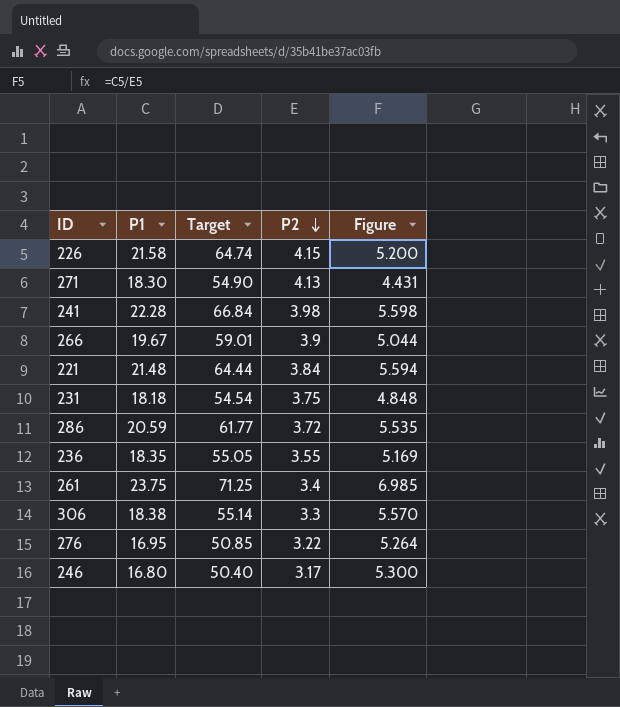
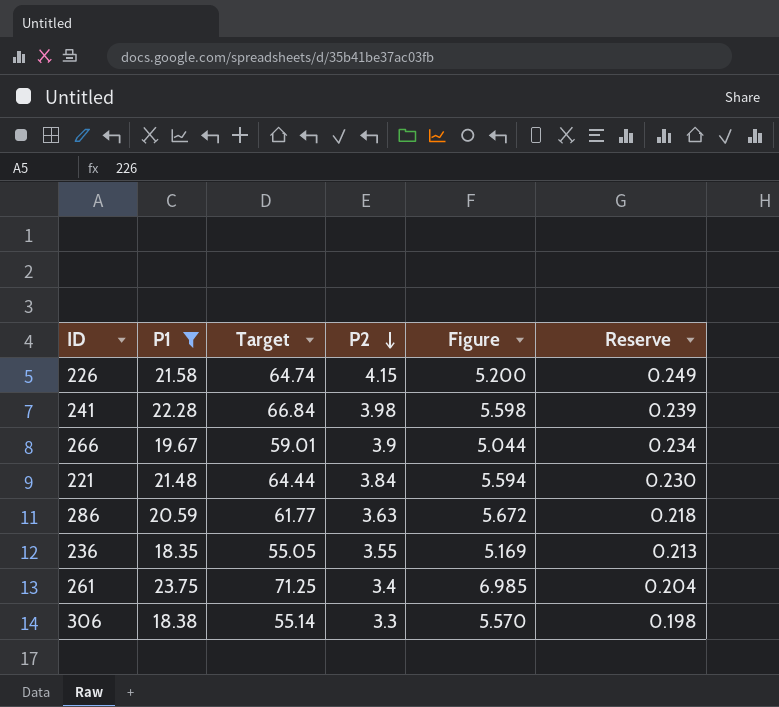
filter: none -> P1 >= 18.35
column Reserve | formula: none -> [P2] * 0.06
286 | P2: 3.72 -> 3.63
286 | Figure: 5.535 -> 5.672

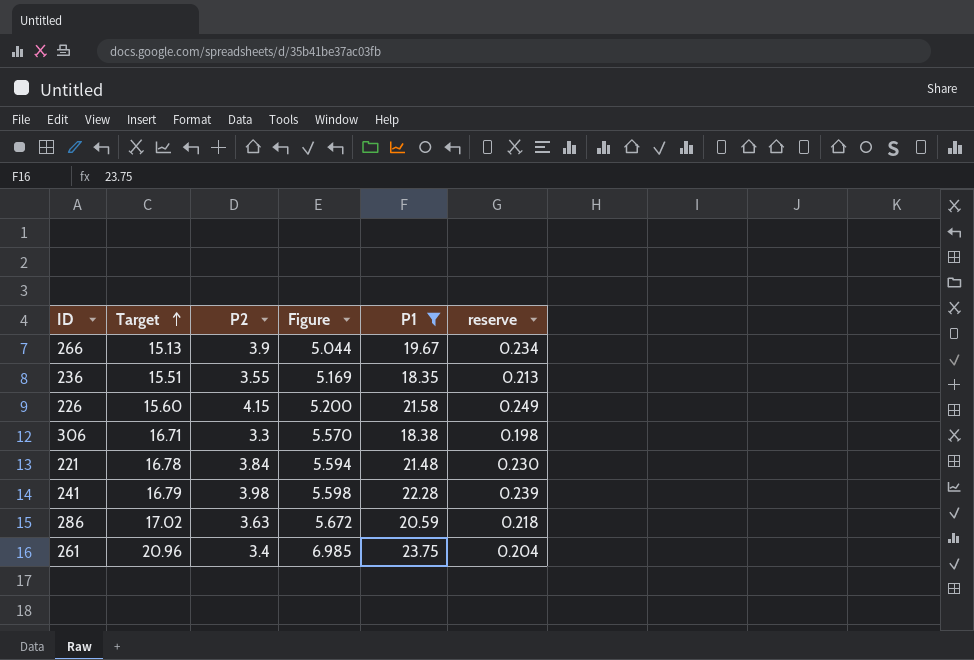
row order: P2 descending -> Target ascending
column Target | formula: [P1] * 3 -> [Figure] * 3
column P1 | position: 2 -> 5
column name: Reserve -> reserve

